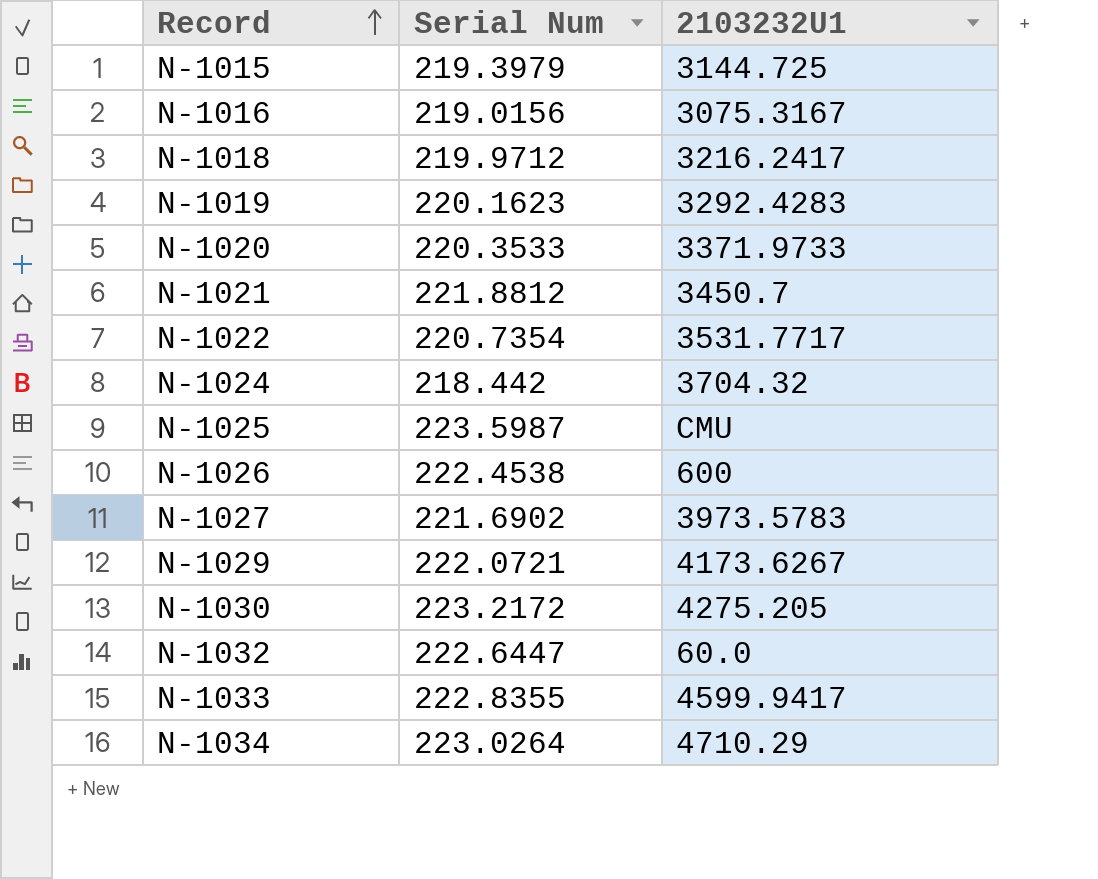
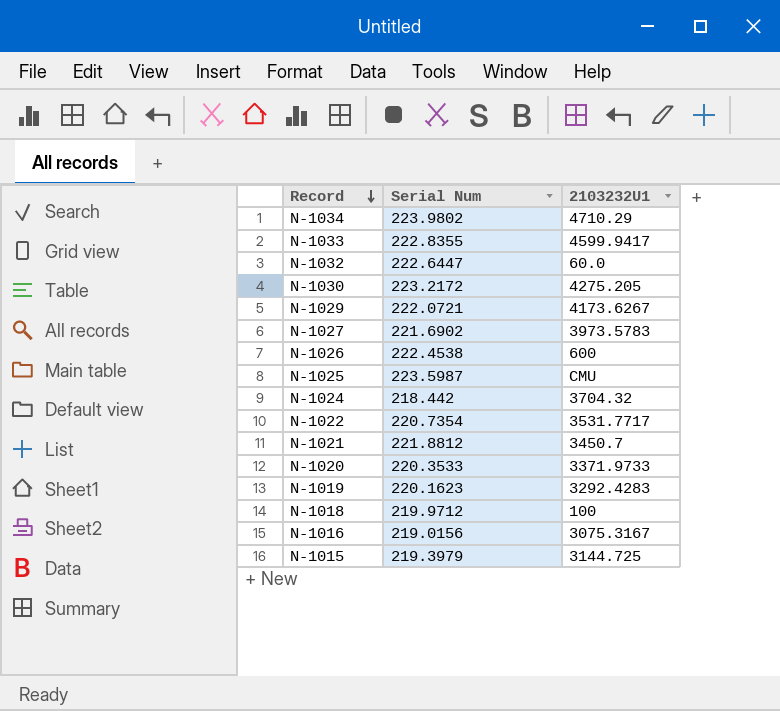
row order: Record ascending -> Record descending
N-1034 | Serial Num: 223.0264 -> 223.9802
N-1018 | 2103232U1: 3216.2417 -> 100

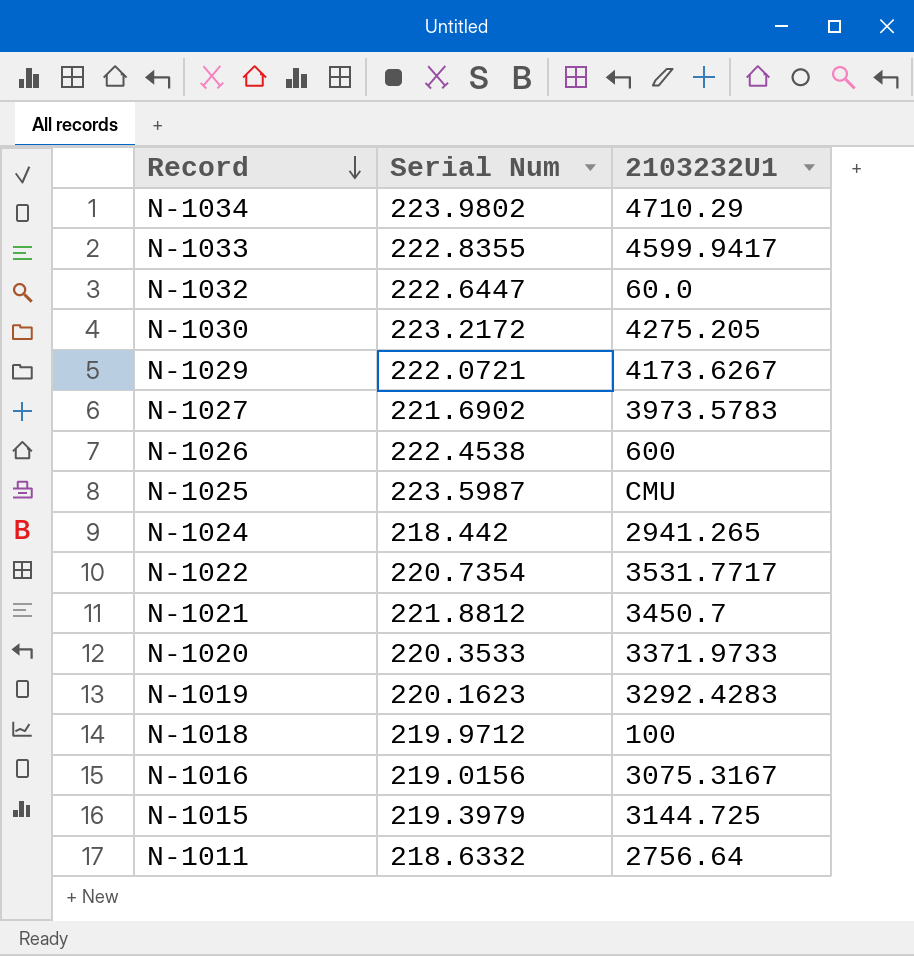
N-1024 | 2103232U1: 3704.32 -> 2941.265
row N-1011: none -> 218.6332 | 2756.64

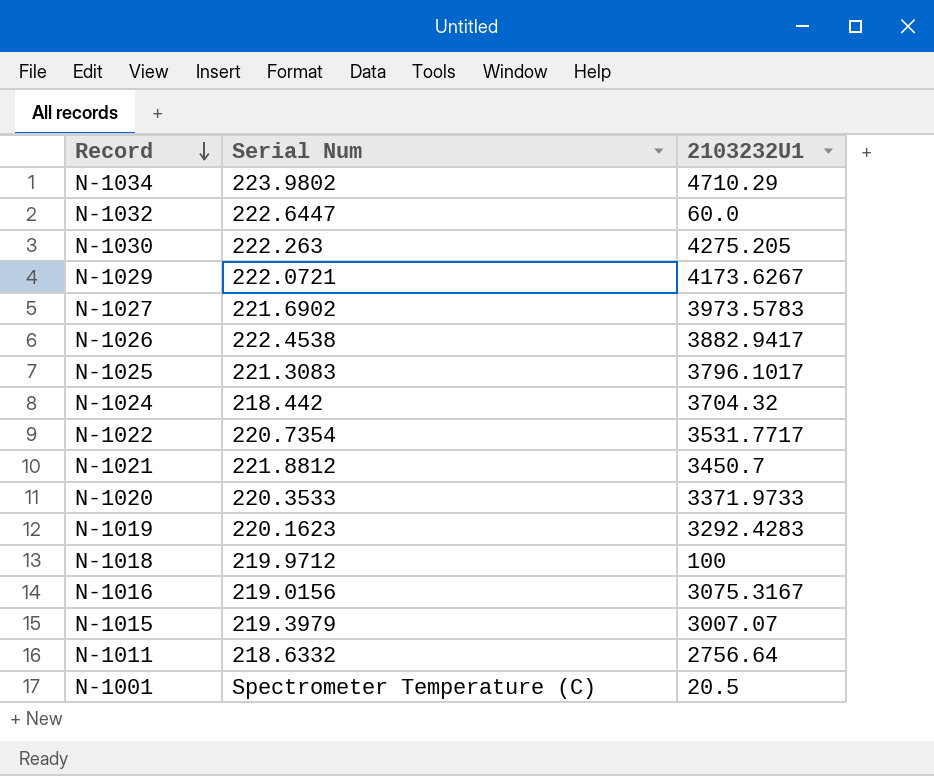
row N-1033: 222.8355 | 4599.9417 -> none
N-1030 | Serial Num: 223.2172 -> 222.263
N-1026 | 2103232U1: 600 -> 3882.9417
N-1025 | Serial Num: 223.5987 -> 221.3083
N-1025 | 2103232U1: CMU -> 3796.1017
N-1024 | 2103232U1: 2941.265 -> 3704.32
N-1015 | 2103232U1: 3144.725 -> 3007.07
row N-1001: none -> Spectrometer Temperature (C) | 20.5

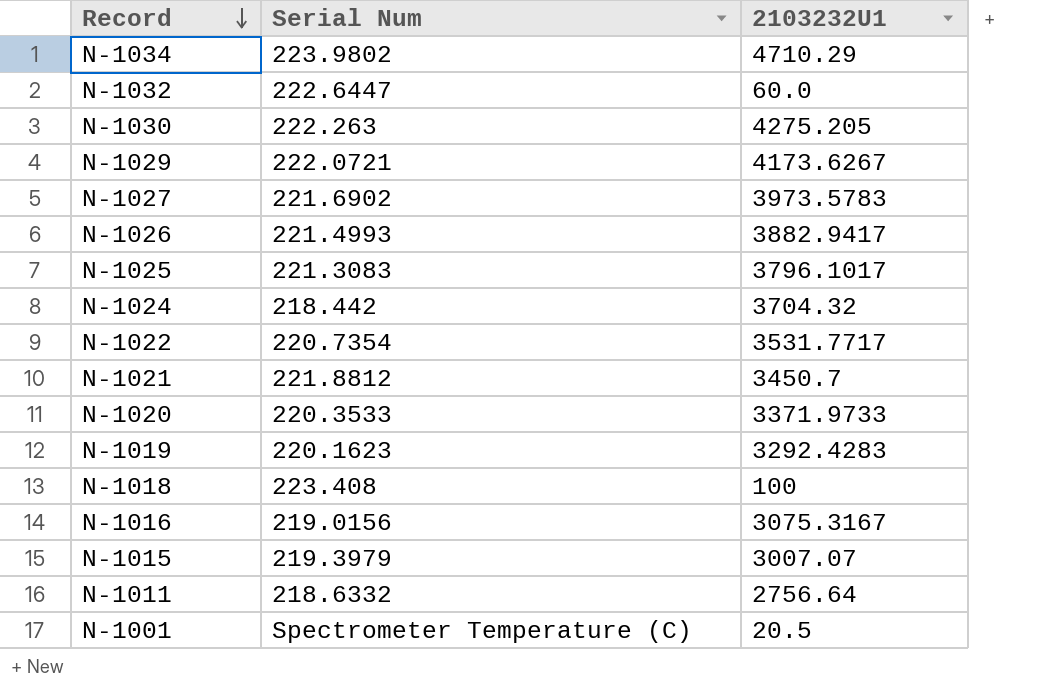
N-1026 | Serial Num: 222.4538 -> 221.4993
N-1018 | Serial Num: 219.9712 -> 223.408

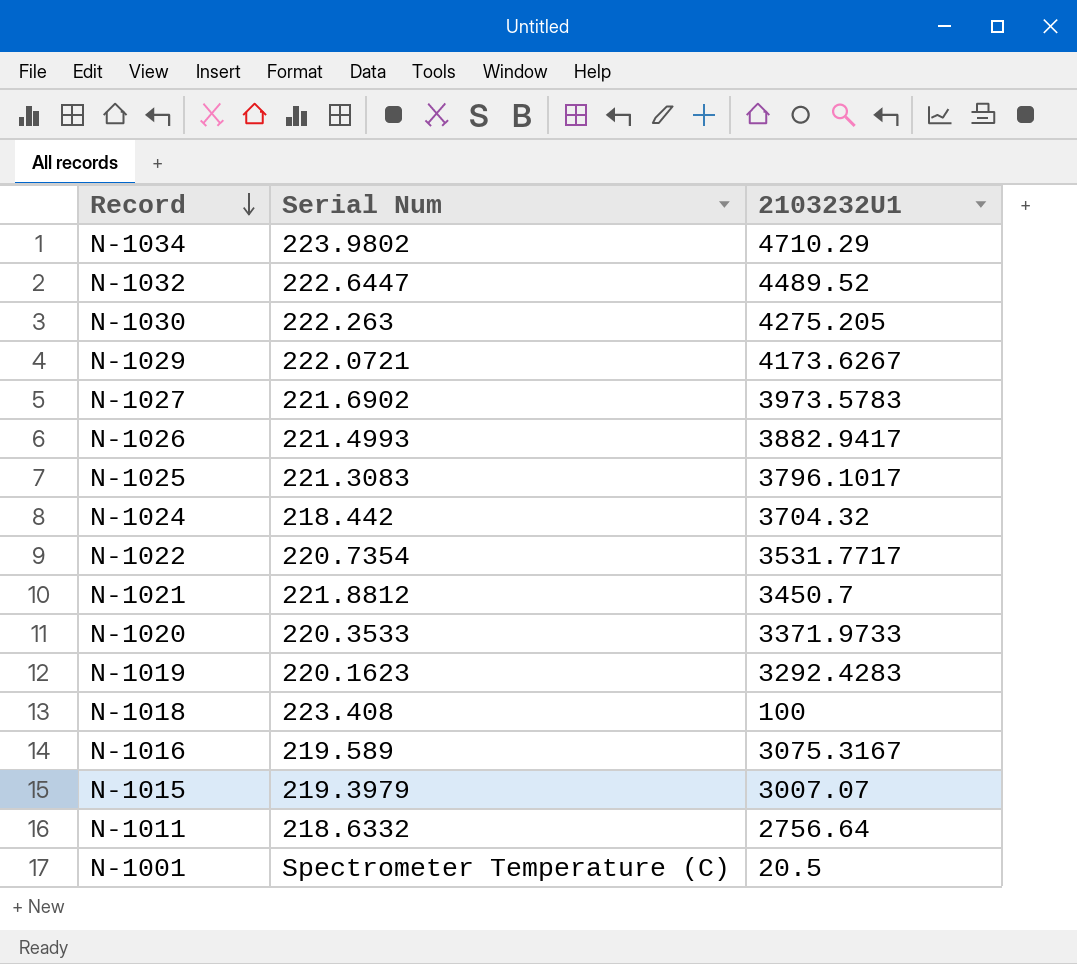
N-1032 | 2103232U1: 60.0 -> 4489.52
N-1016 | Serial Num: 219.0156 -> 219.589

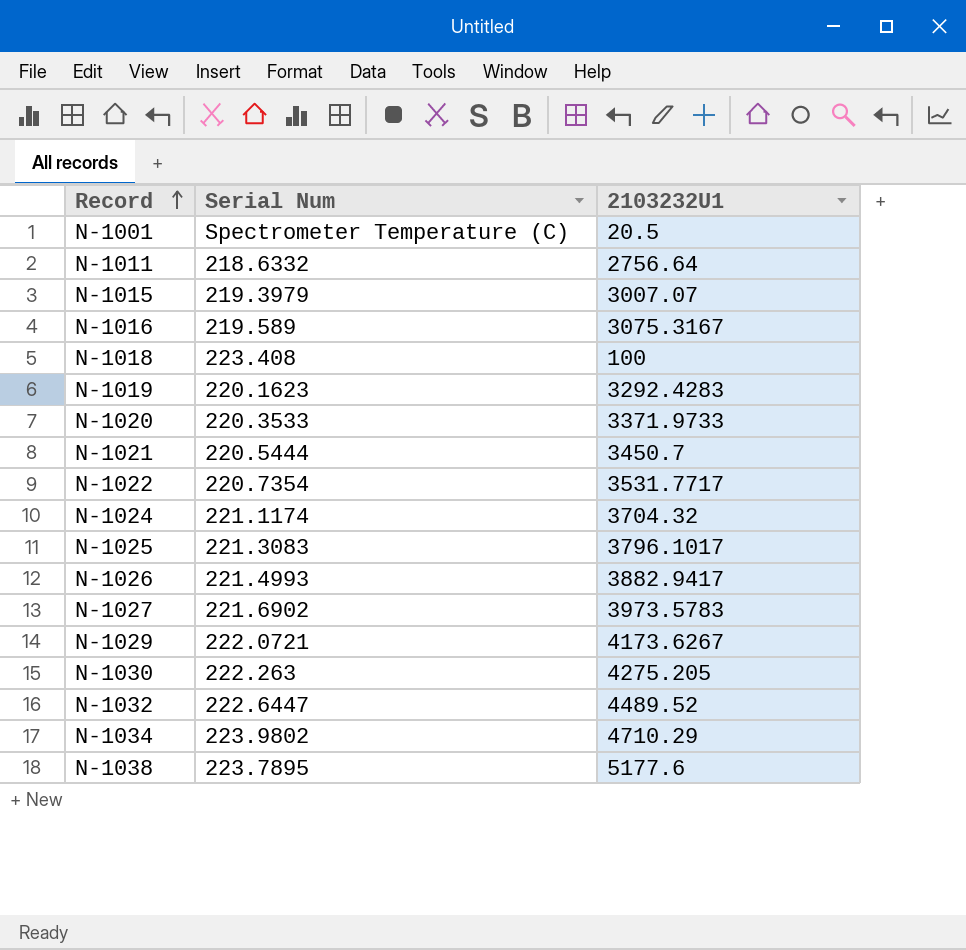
row order: Record descending -> Record ascending
N-1021 | Serial Num: 221.8812 -> 220.5444
N-1024 | Serial Num: 218.442 -> 221.1174
row N-1038: none -> 223.7895 | 5177.6

